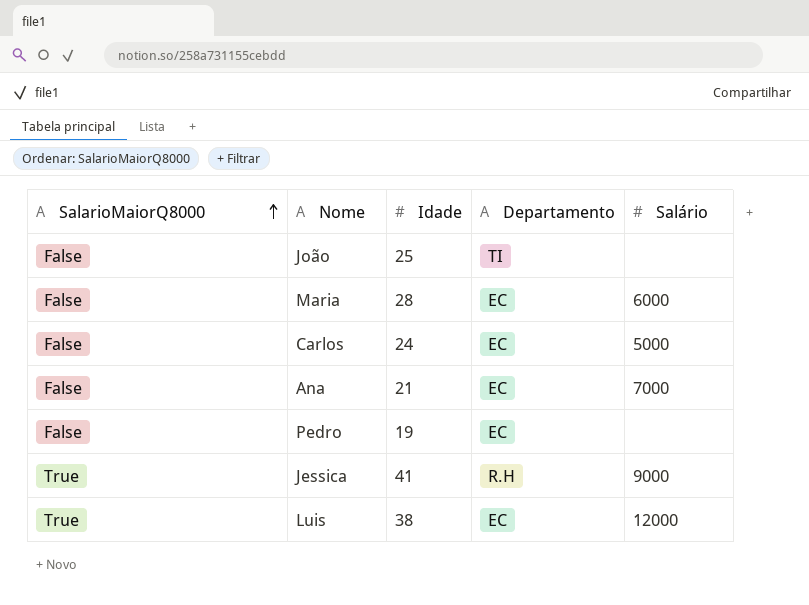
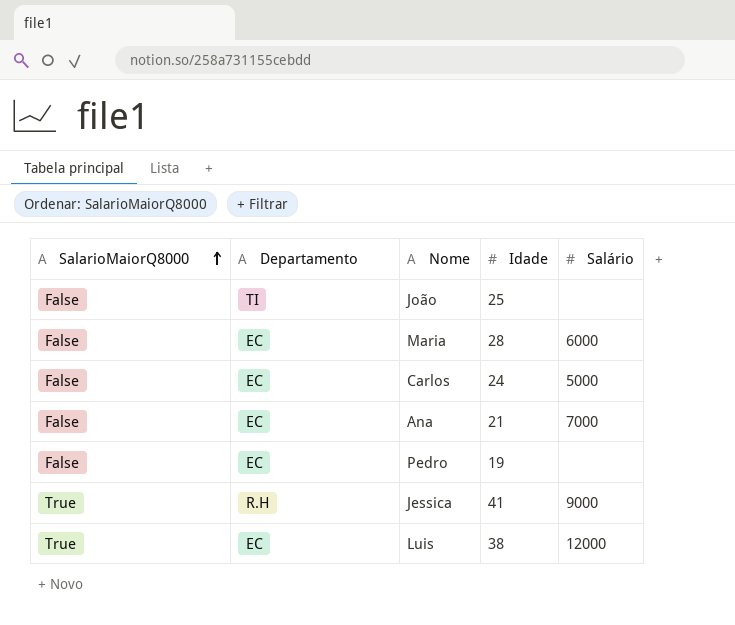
column Departamento | position: 4 -> 2

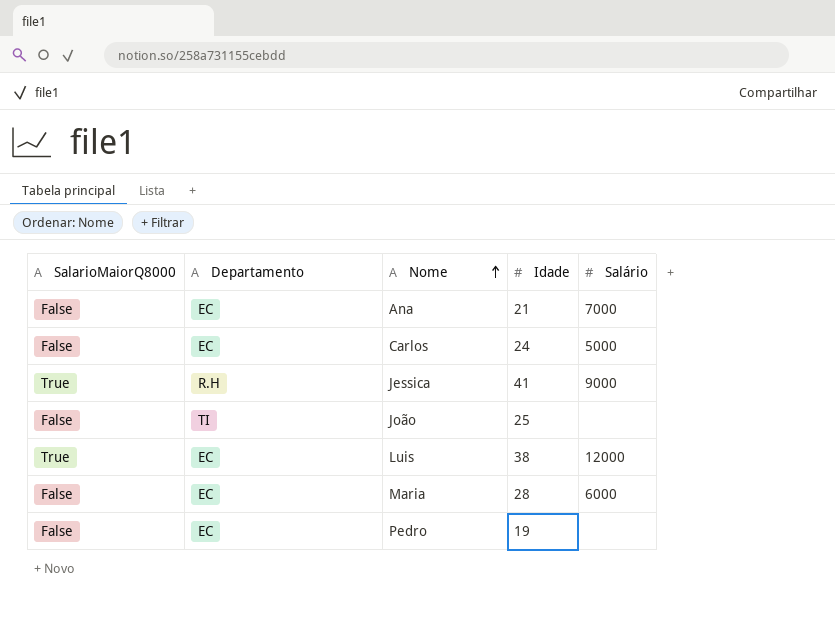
row order: SalarioMaiorQ8000 ascending -> Nome ascending

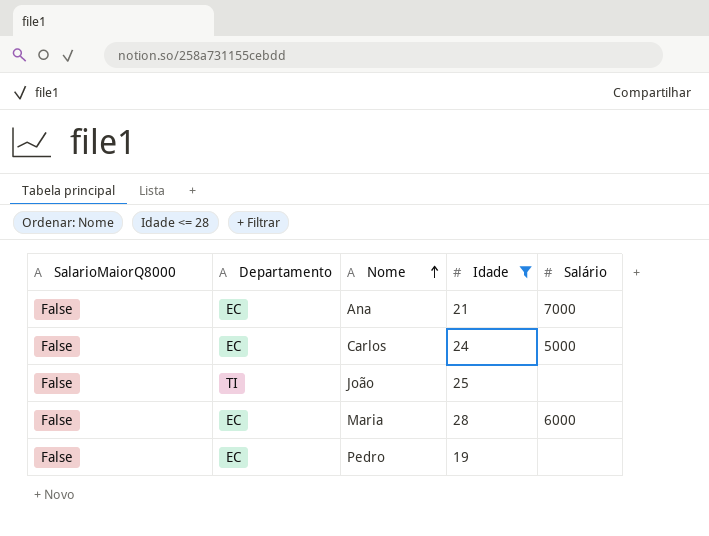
filter: none -> Idade <= 28

